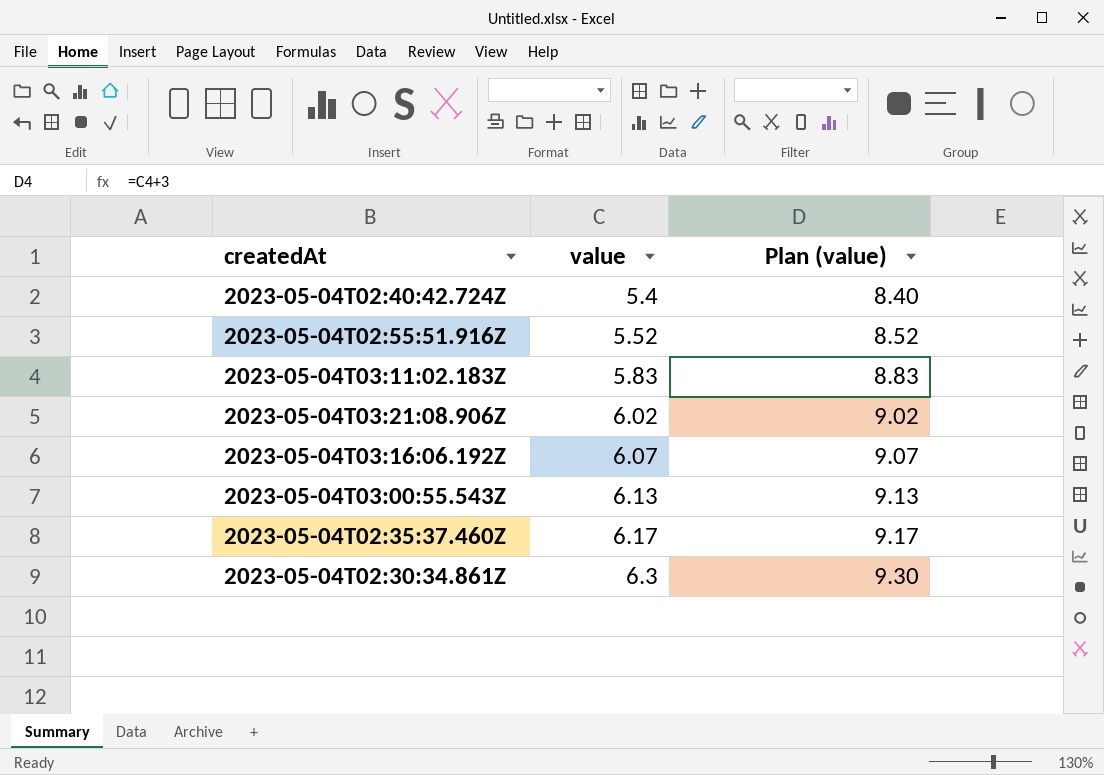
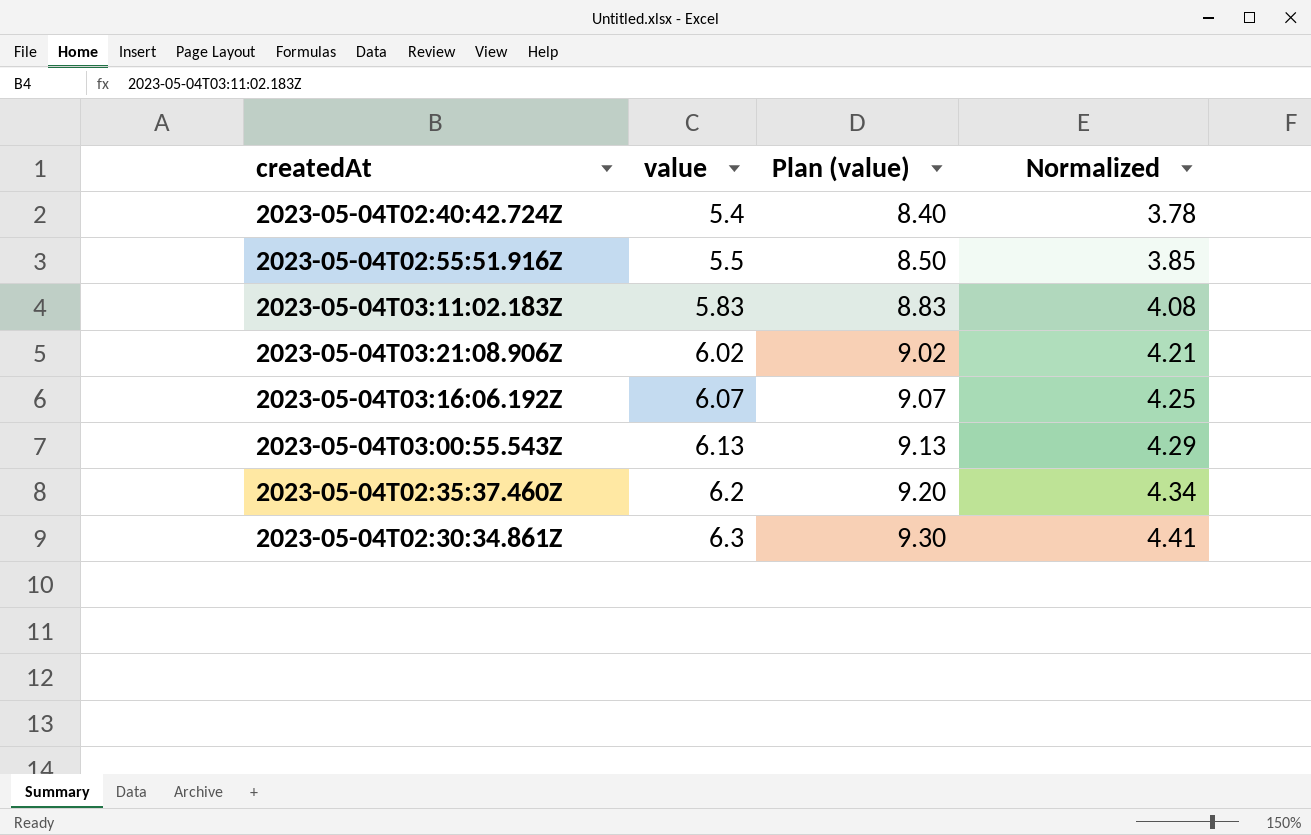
column Normalized | formula: none -> [value] * 0.7
2023-05-04T02:55:51.916Z | value: 5.52 -> 5.5
2023-05-04T02:55:51.916Z | Plan (value): 8.52 -> 8.50
2023-05-04T02:35:37.460Z | value: 6.17 -> 6.2
2023-05-04T02:35:37.460Z | Plan (value): 9.17 -> 9.20

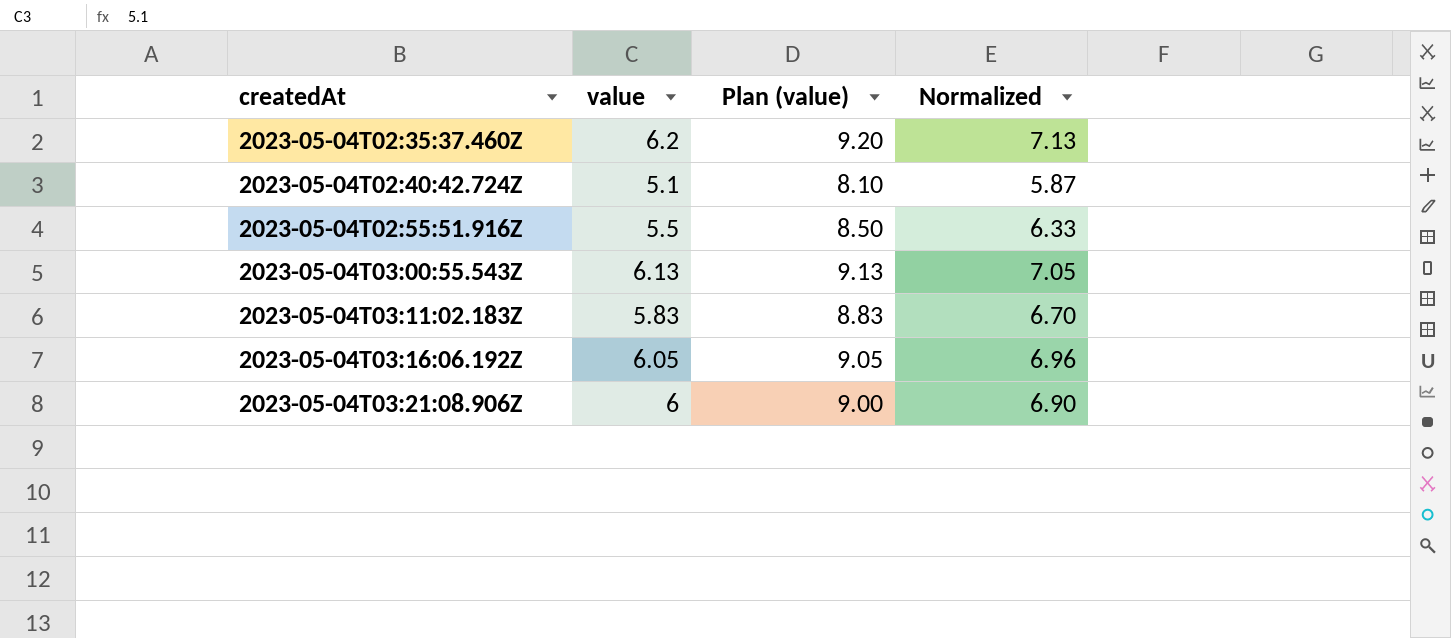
row order: value ascending -> createdAt ascending
column Normalized | formula: [value] * 0.7 -> [value] * 1.15
row 2023-05-04T02:30:34.861Z: 6.3 | 9.30 | 4.41 -> none
2023-05-04T02:40:42.724Z | value: 5.4 -> 5.1
2023-05-04T02:40:42.724Z | Plan (value): 8.40 -> 8.10
2023-05-04T03:16:06.192Z | value: 6.07 -> 6.05
2023-05-04T03:16:06.192Z | Plan (value): 9.07 -> 9.05
2023-05-04T03:21:08.906Z | value: 6.02 -> 6
2023-05-04T03:21:08.906Z | Plan (value): 9.02 -> 9.00

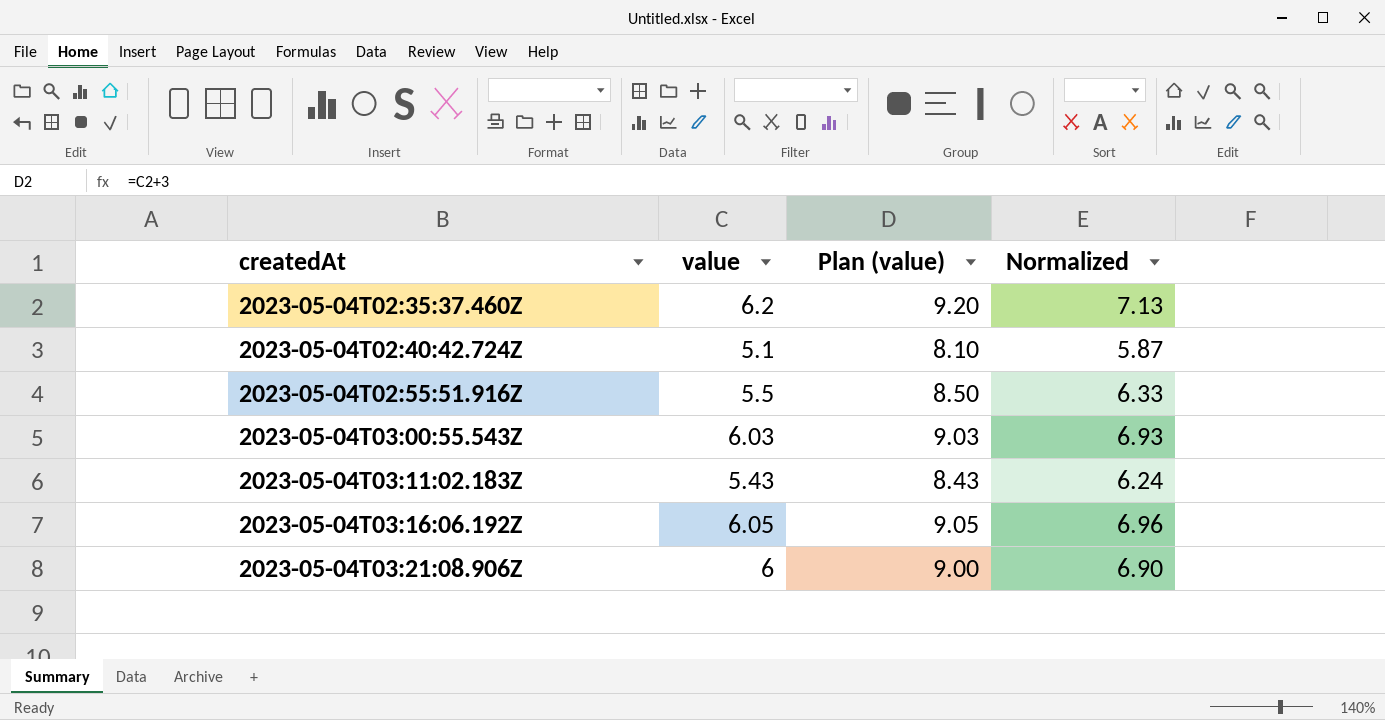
2023-05-04T03:00:55.543Z | value: 6.13 -> 6.03
2023-05-04T03:00:55.543Z | Plan (value): 9.13 -> 9.03
2023-05-04T03:00:55.543Z | Normalized: 7.05 -> 6.93
2023-05-04T03:11:02.183Z | value: 5.83 -> 5.43
2023-05-04T03:11:02.183Z | Plan (value): 8.83 -> 8.43
2023-05-04T03:11:02.183Z | Normalized: 6.70 -> 6.24

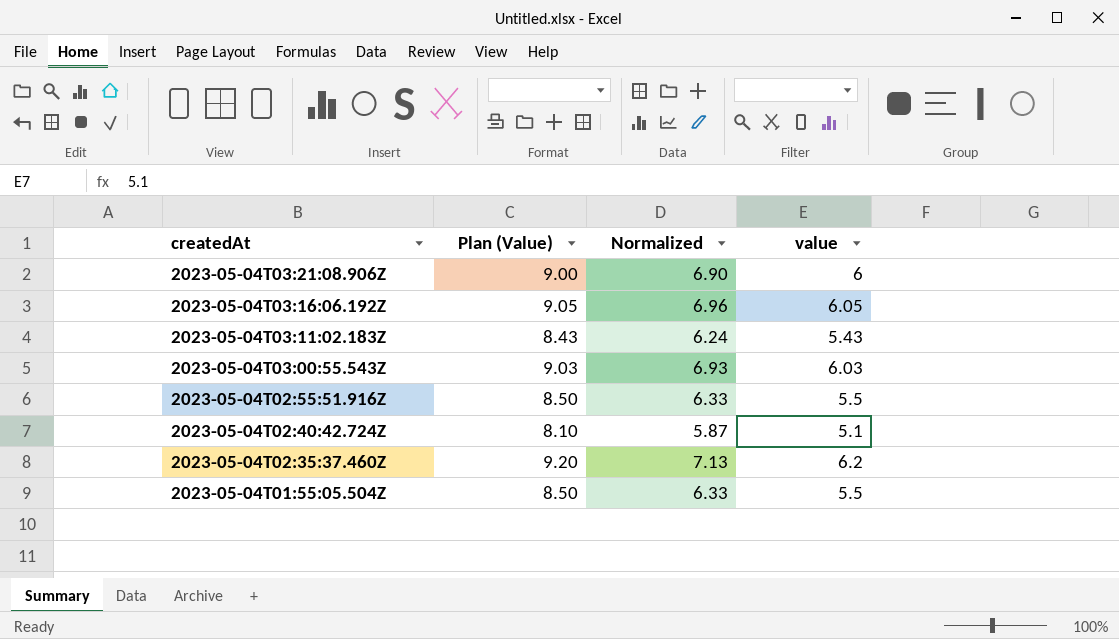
row order: createdAt ascending -> createdAt descending
column name: Plan (value) -> Plan (Value)
column value | position: 2 -> 4
row 2023-05-04T01:55:05.504Z: none -> 8.50 | 6.33 | 5.5

